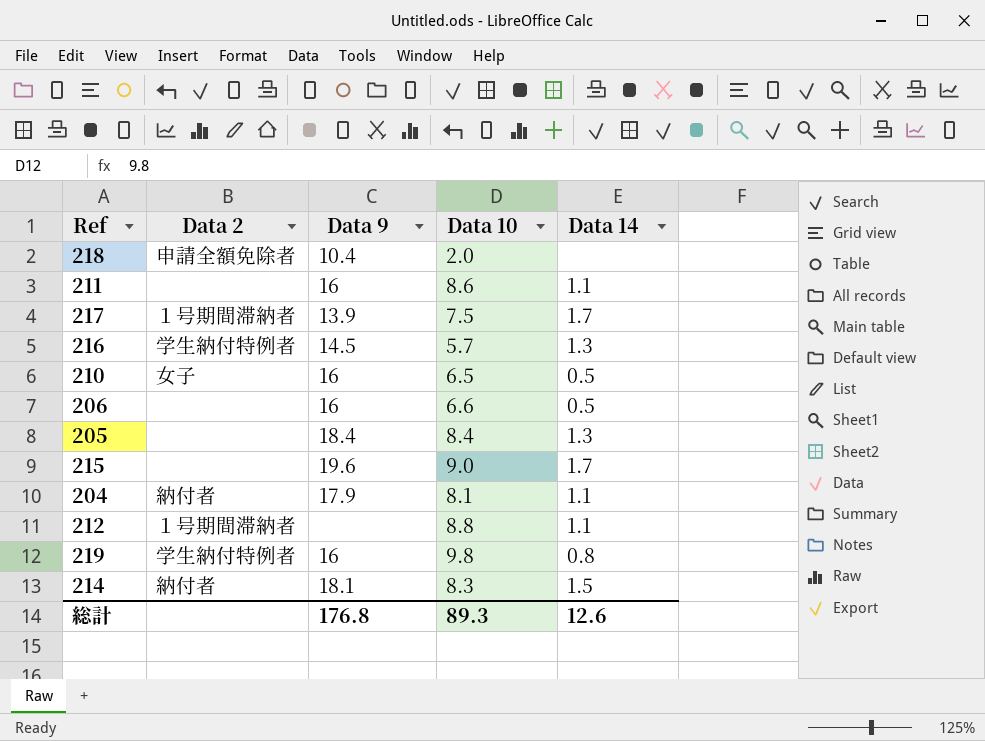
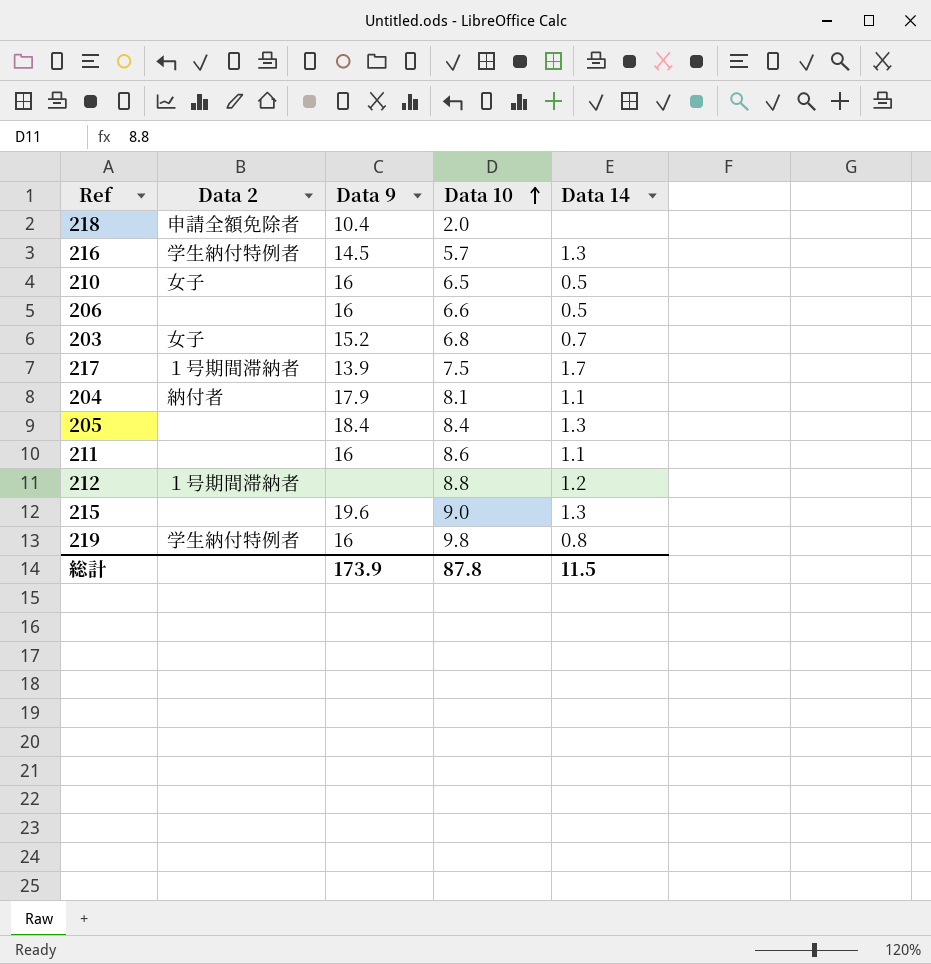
row order: none -> Data 10 ascending
row 214: 納付者 | 18.1 | 8.3 | 1.5 -> none
row 203: none -> 女子 | 15.2 | 6.8 | 0.7
212 | Data 14: 1.1 -> 1.2
215 | Data 14: 1.7 -> 1.3
総計 | Data 9: 176.8 -> 173.9
総計 | Data 10: 89.3 -> 87.8
総計 | Data 14: 12.6 -> 11.5

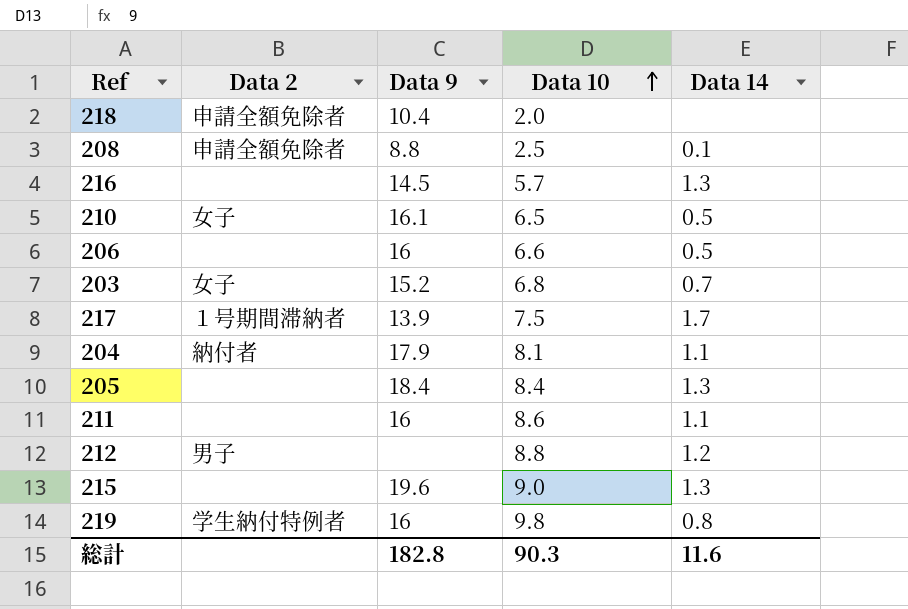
row 208: none -> 申請全額免除者 | 8.8 | 2.5 | 0.1
216 | Data 2: 学生納付特例者 -> none
210 | Data 9: 16 -> 16.1
212 | Data 2: １号期間滞納者 -> 男子
総計 | Data 9: 173.9 -> 182.8
総計 | Data 10: 87.8 -> 90.3
総計 | Data 14: 11.5 -> 11.6

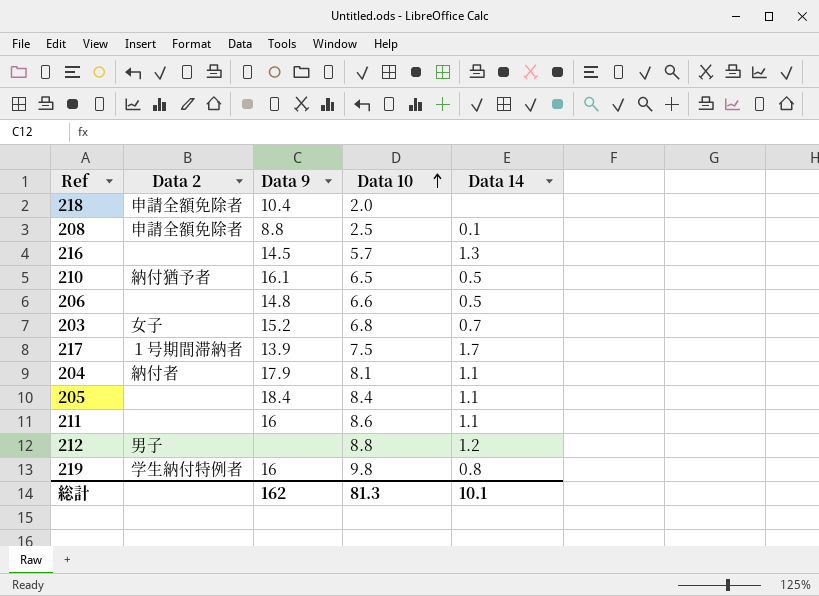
row 215: none | 19.6 | 9.0 | 1.3 -> none
210 | Data 2: 女子 -> 納付猶予者
206 | Data 9: 16 -> 14.8
205 | Data 14: 1.3 -> 1.1
総計 | Data 9: 182.8 -> 162
総計 | Data 10: 90.3 -> 81.3
総計 | Data 14: 11.6 -> 10.1

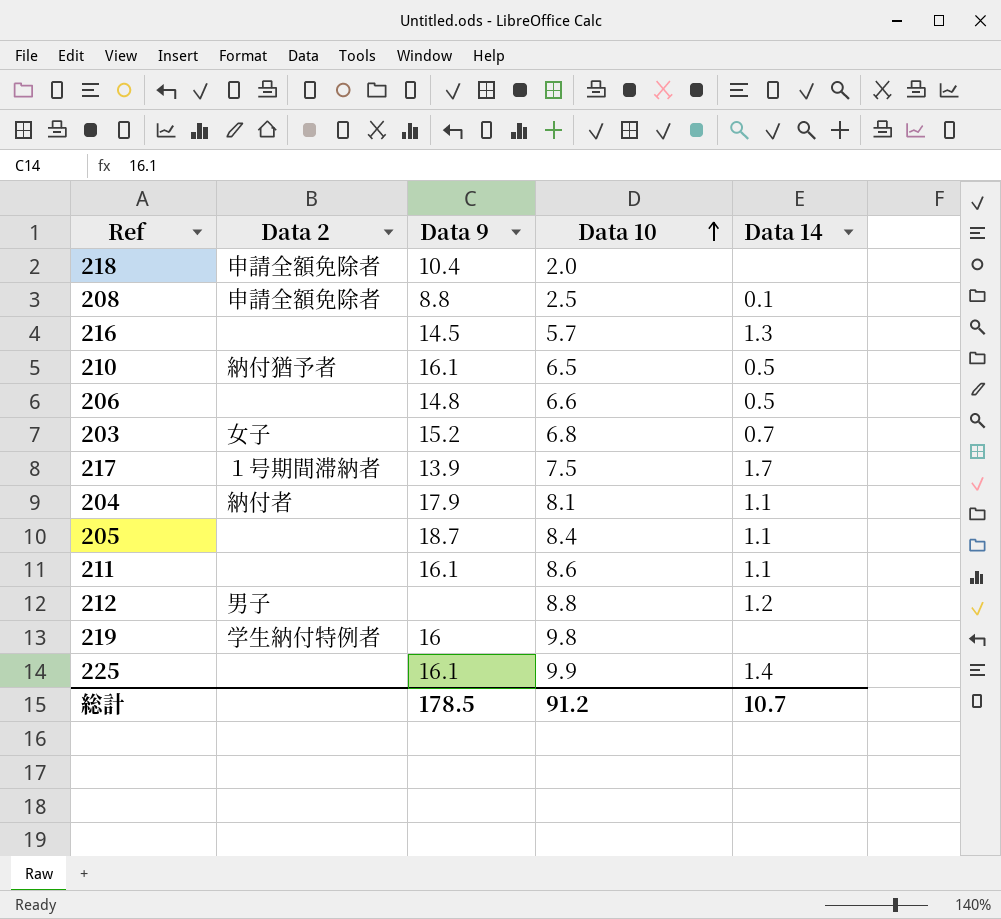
205 | Data 9: 18.4 -> 18.7
211 | Data 9: 16 -> 16.1
219 | Data 14: 0.8 -> none
row 225: none -> none | 16.1 | 9.9 | 1.4
総計 | Data 9: 162 -> 178.5
総計 | Data 10: 81.3 -> 91.2
総計 | Data 14: 10.1 -> 10.7

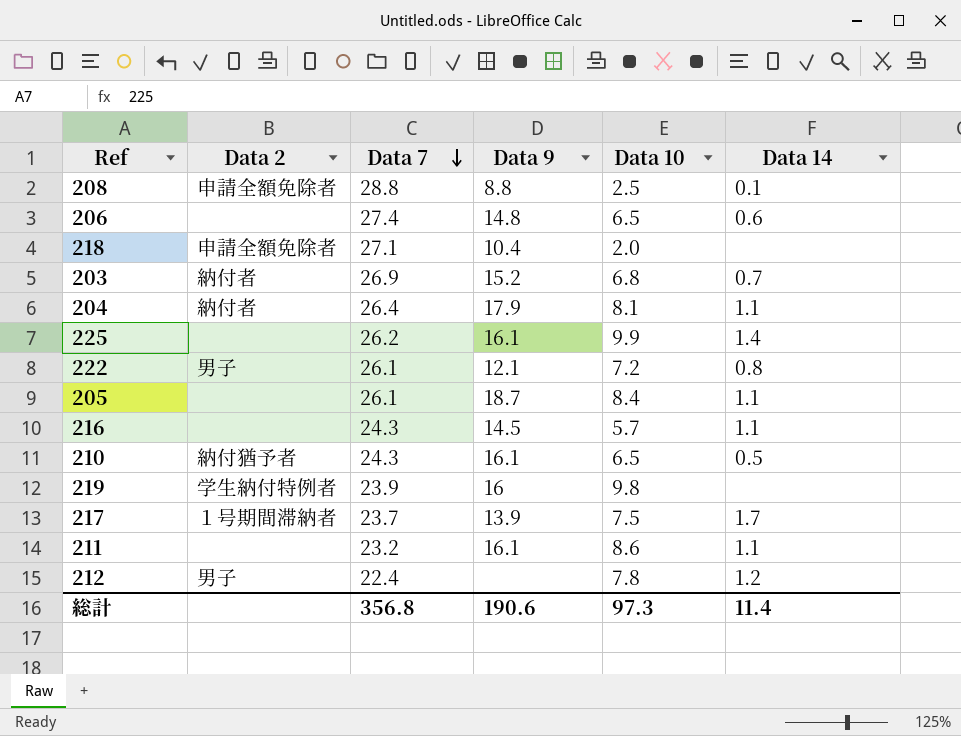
row order: Data 10 ascending -> Data 7 descending
column Data 7 | position: none -> 3
206 | Data 10: 6.6 -> 6.5
206 | Data 14: 0.5 -> 0.6
203 | Data 2: 女子 -> 納付者
row 222: none -> 男子 | 26.1 | 12.1 | 7.2 | 0.8
216 | Data 14: 1.3 -> 1.1
212 | Data 10: 8.8 -> 7.8
総計 | Data 9: 178.5 -> 190.6
総計 | Data 10: 91.2 -> 97.3
総計 | Data 14: 10.7 -> 11.4

